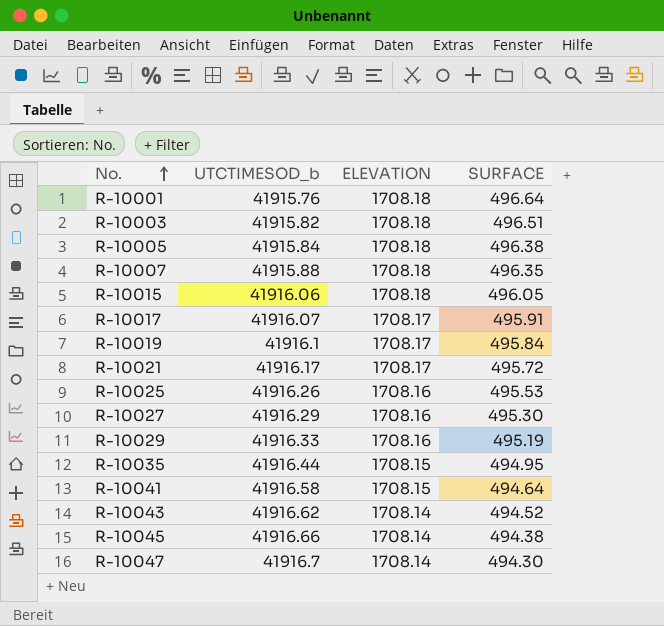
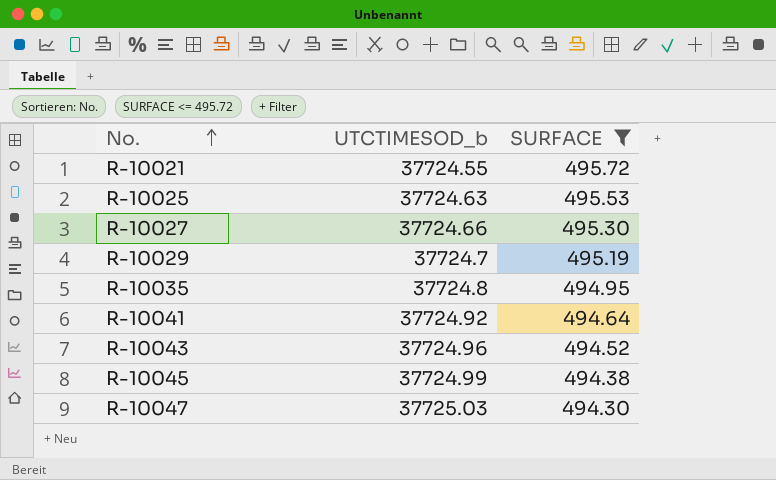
filter: none -> SURFACE <= 495.72
column ELEVATION | position: 3 -> none
R-10021 | UTCTIMESOD_b: 41916.17 -> 37724.55
R-10025 | UTCTIMESOD_b: 41916.26 -> 37724.63
R-10027 | UTCTIMESOD_b: 41916.29 -> 37724.66
R-10029 | UTCTIMESOD_b: 41916.33 -> 37724.7
R-10035 | UTCTIMESOD_b: 41916.44 -> 37724.8
R-10041 | UTCTIMESOD_b: 41916.58 -> 37724.92
R-10043 | UTCTIMESOD_b: 41916.62 -> 37724.96
R-10045 | UTCTIMESOD_b: 41916.66 -> 37724.99
R-10047 | UTCTIMESOD_b: 41916.7 -> 37725.03

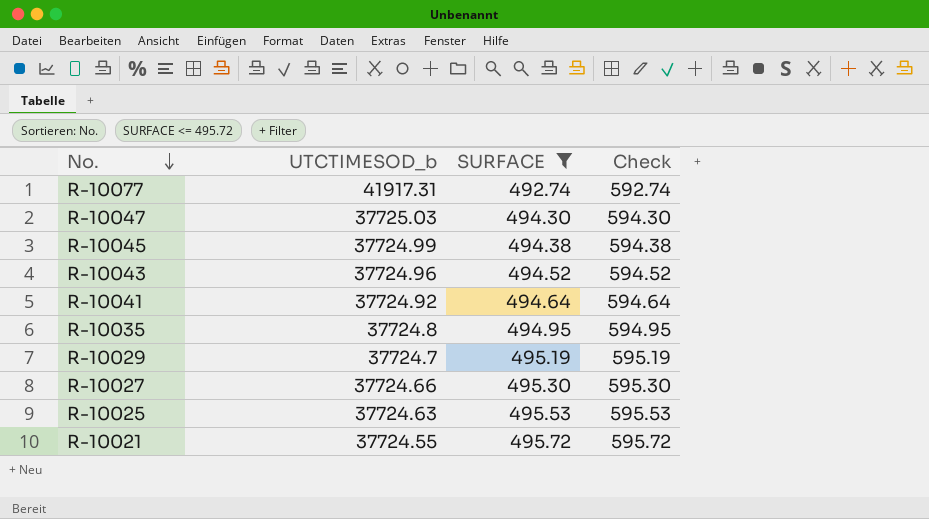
row order: No. ascending -> No. descending
column Check | formula: none -> [SURFACE] + 100
row R-10077: none -> 41917.31 | 492.74 | 592.74

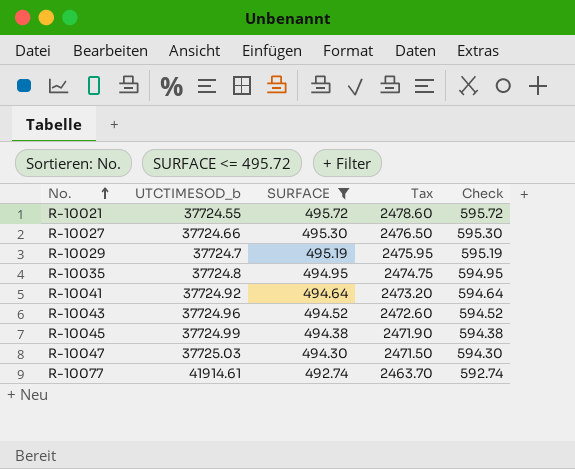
row order: No. descending -> No. ascending
column Tax | formula: none -> [SURFACE] * 5
row R-10025: 37724.63 | 495.53 | 595.53 -> none
R-10077 | UTCTIMESOD_b: 41917.31 -> 41914.61

